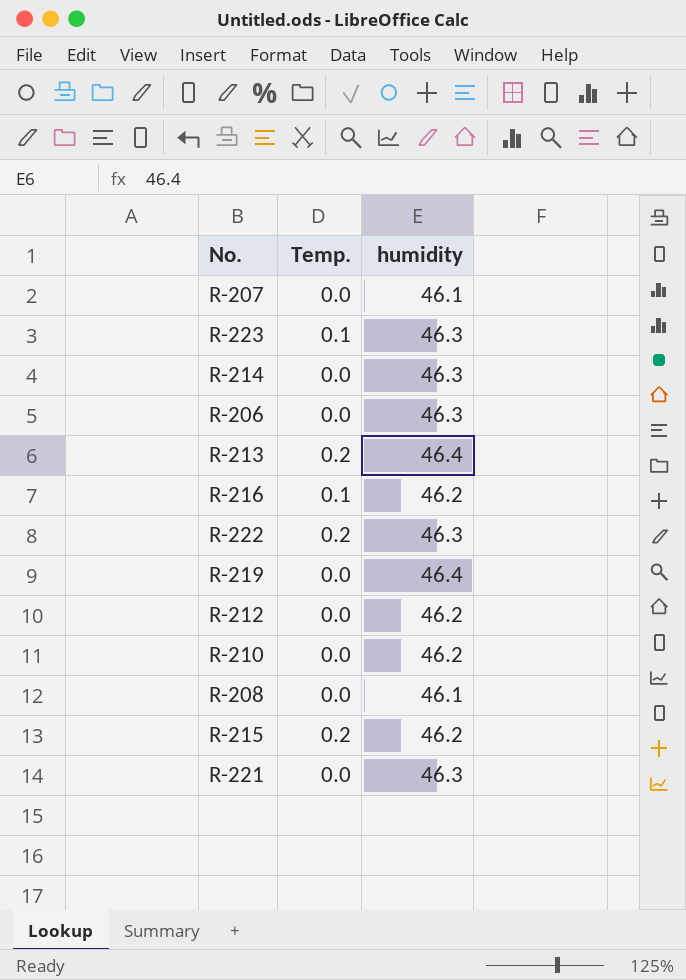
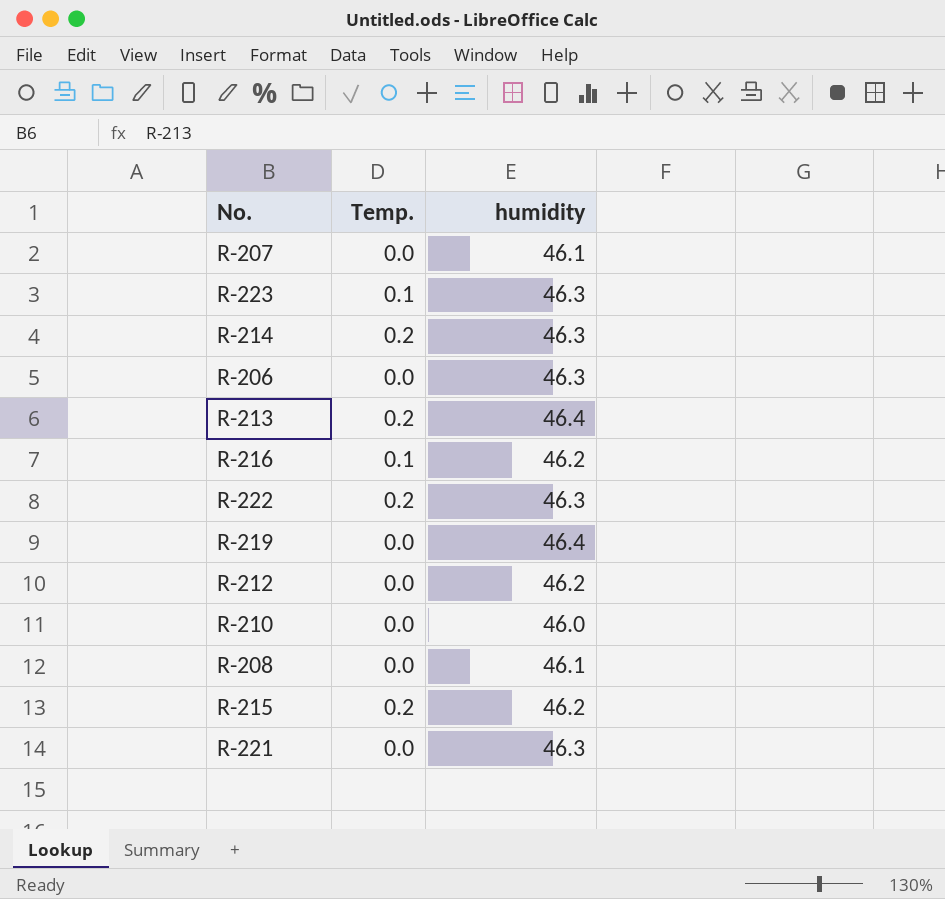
R-214 | Temp.: 0.0 -> 0.2
R-210 | humidity: 46.2 -> 46.0

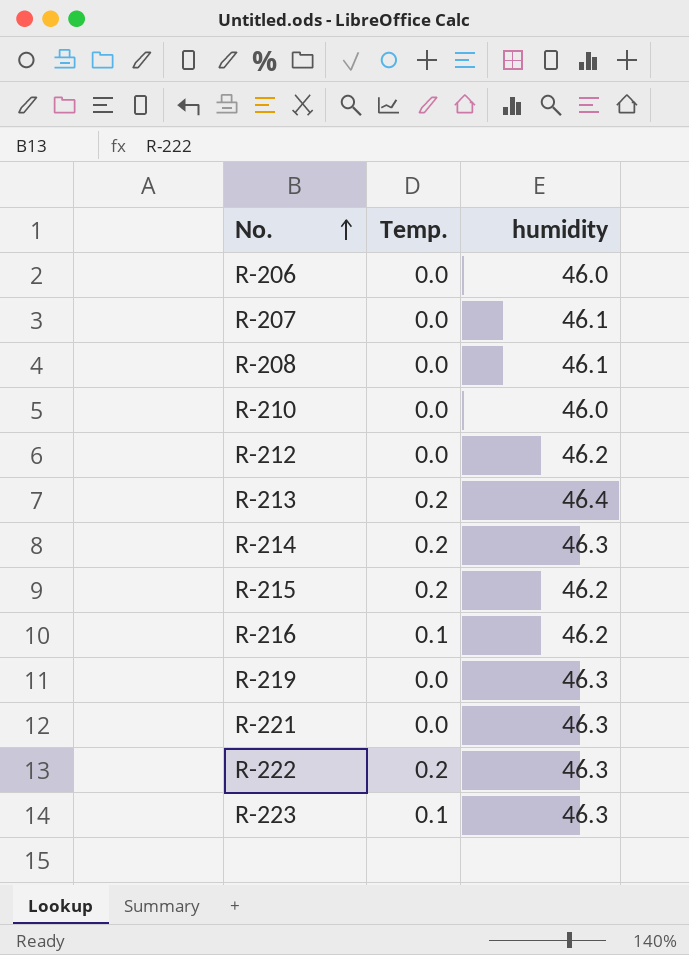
row order: none -> No. ascending
R-206 | humidity: 46.3 -> 46.0
R-219 | humidity: 46.4 -> 46.3

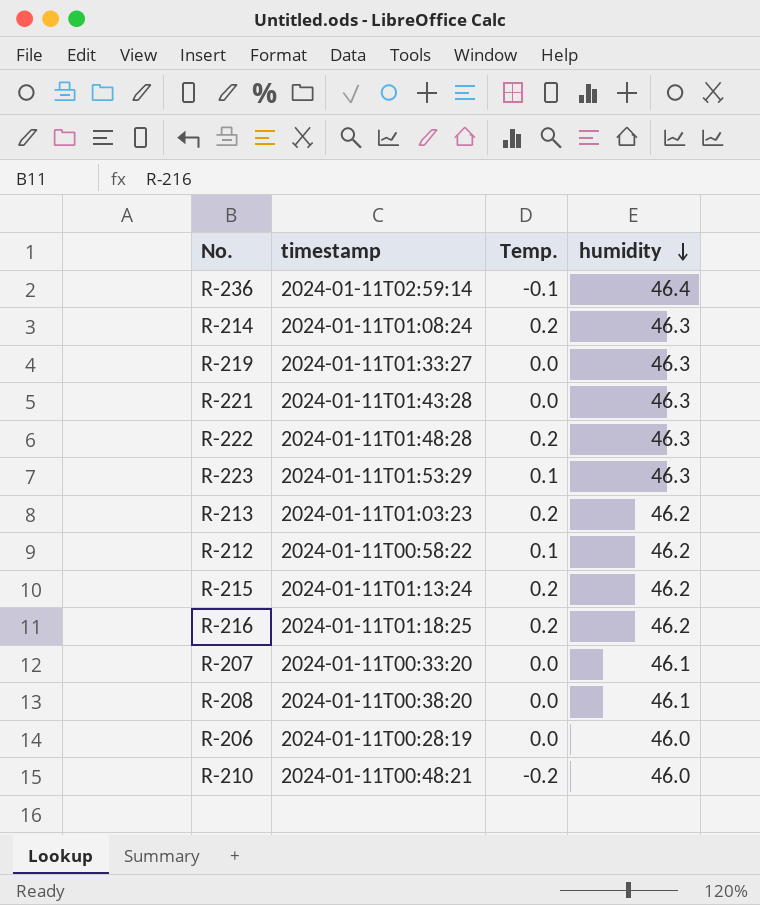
row order: No. ascending -> humidity descending
column timestamp | position: none -> 2
row R-236: none -> 2024-01-11T02:59:14 | -0.1 | 46.4
R-213 | humidity: 46.4 -> 46.2
R-212 | Temp.: 0.0 -> 0.1
R-216 | Temp.: 0.1 -> 0.2
R-210 | Temp.: 0.0 -> -0.2

